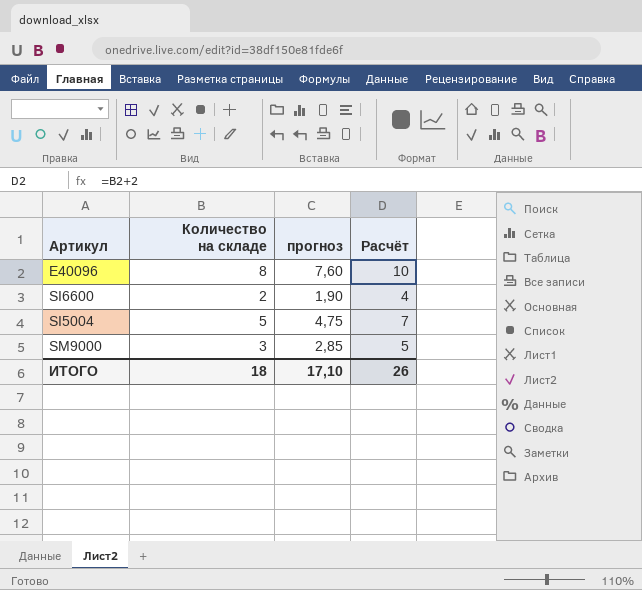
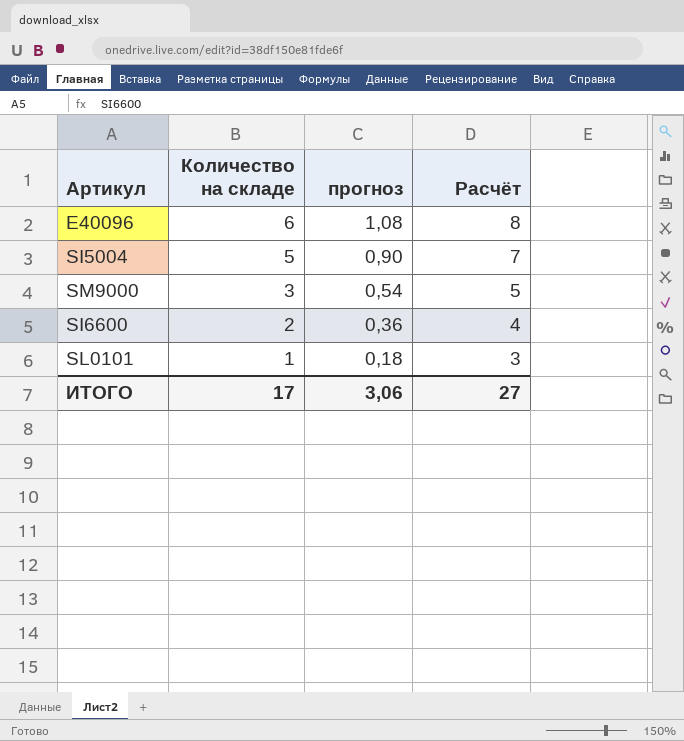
row order: none -> Количество на складе descending
column прогноз | formula: [Количество на складе] * 0,95 -> [Количество на складе] * 0,18
E40096 | Количество на складе: 8 -> 6
E40096 | Расчёт: 10 -> 8
row SL0101: none -> 1 | 0,18 | 3
ИТОГО | Количество на складе: 18 -> 17
ИТОГО | прогноз: 17,10 -> 3,06
ИТОГО | Расчёт: 26 -> 27

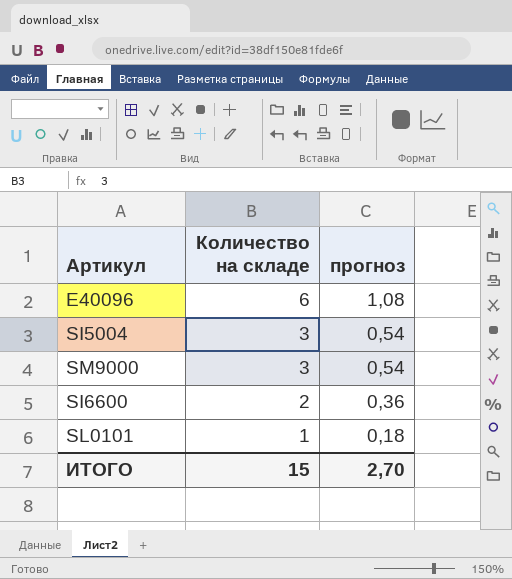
column Расчёт | formula: [Количество на складе] + 2 -> none
SI5004 | Количество на складе: 5 -> 3
SI5004 | прогноз: 0,90 -> 0,54
ИТОГО | Количество на складе: 17 -> 15
ИТОГО | прогноз: 3,06 -> 2,70

